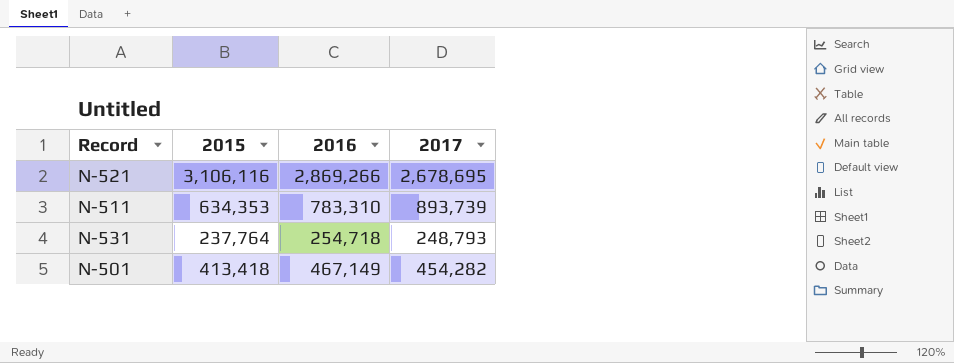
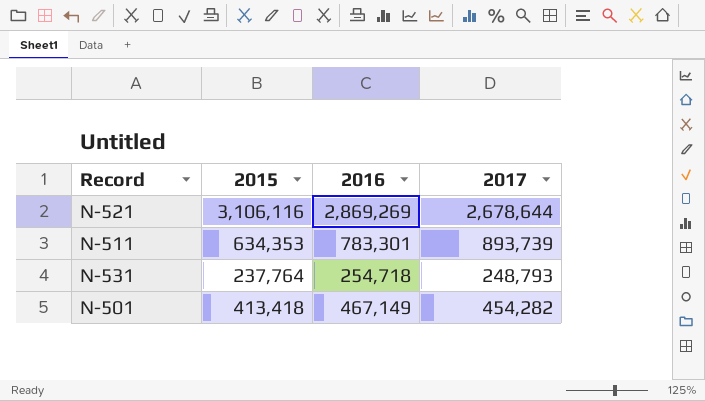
N-521 | 2016: 2,869,266 -> 2,869,269
N-521 | 2017: 2,678,695 -> 2,678,644
N-511 | 2016: 783,310 -> 783,301

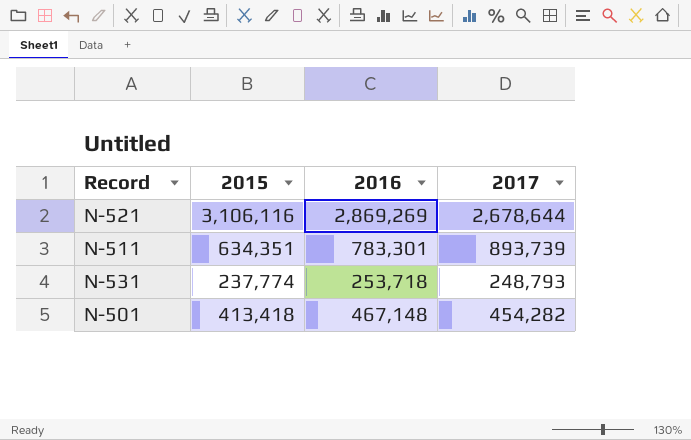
N-511 | 2015: 634,353 -> 634,351
N-531 | 2015: 237,764 -> 237,774
N-531 | 2016: 254,718 -> 253,718
N-501 | 2016: 467,149 -> 467,148

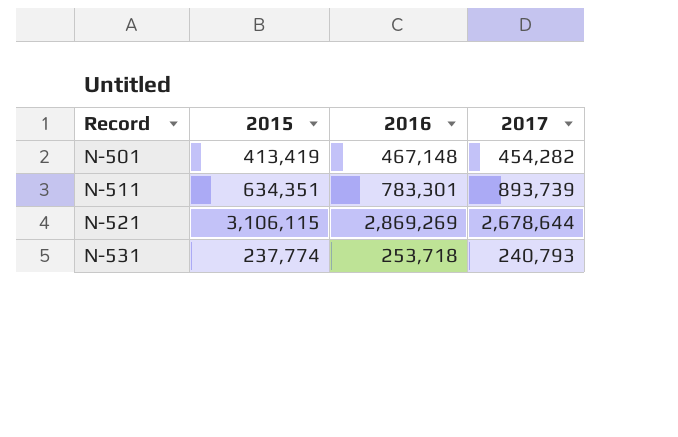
row order: none -> Record ascending
N-501 | 2015: 413,418 -> 413,419
N-521 | 2015: 3,106,116 -> 3,106,115
N-531 | 2017: 248,793 -> 240,793

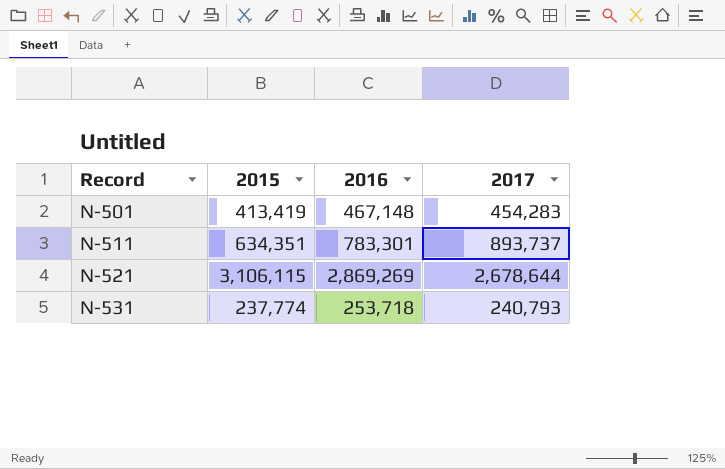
N-501 | 2017: 454,282 -> 454,283
N-511 | 2017: 893,739 -> 893,737

